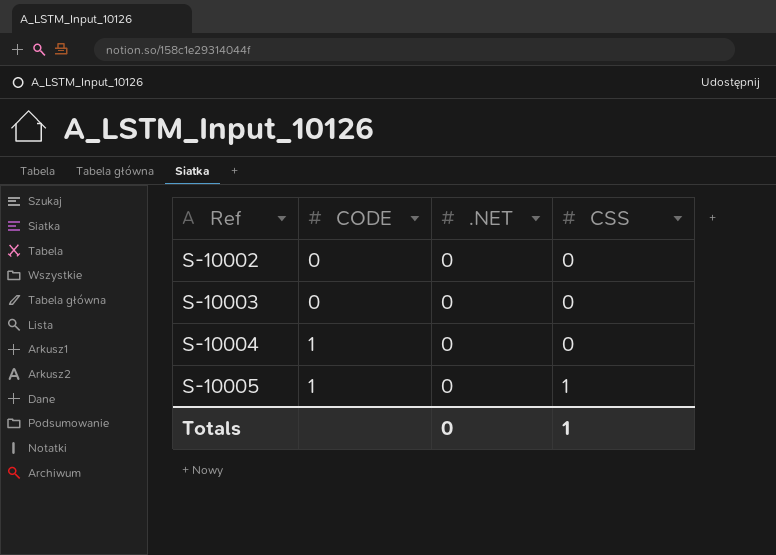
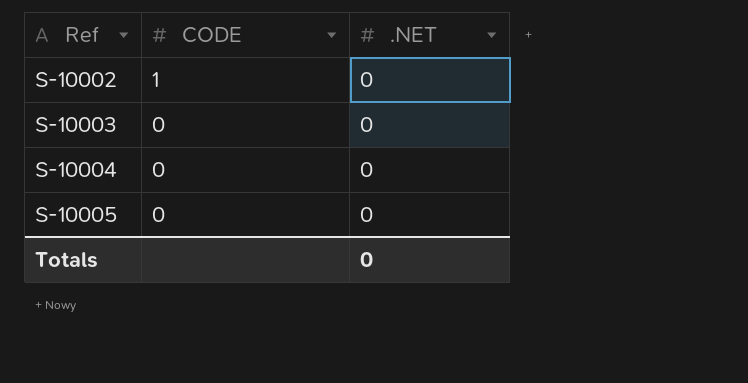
column CSS | position: 4 -> none
S-10002 | CODE: 0 -> 1
S-10004 | CODE: 1 -> 0
S-10005 | CODE: 1 -> 0

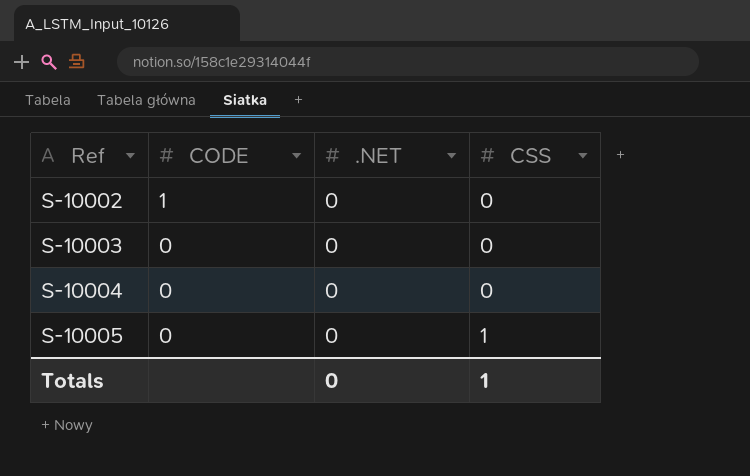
column CSS | position: none -> 4

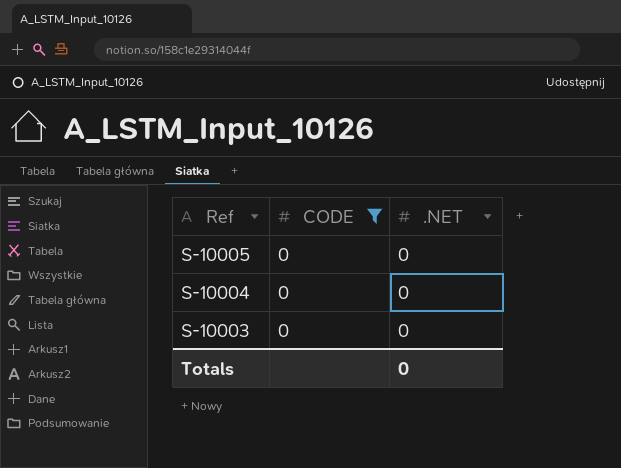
filter: none -> CODE = 0
row order: Ref ascending -> Ref descending
column CSS | position: 4 -> none

